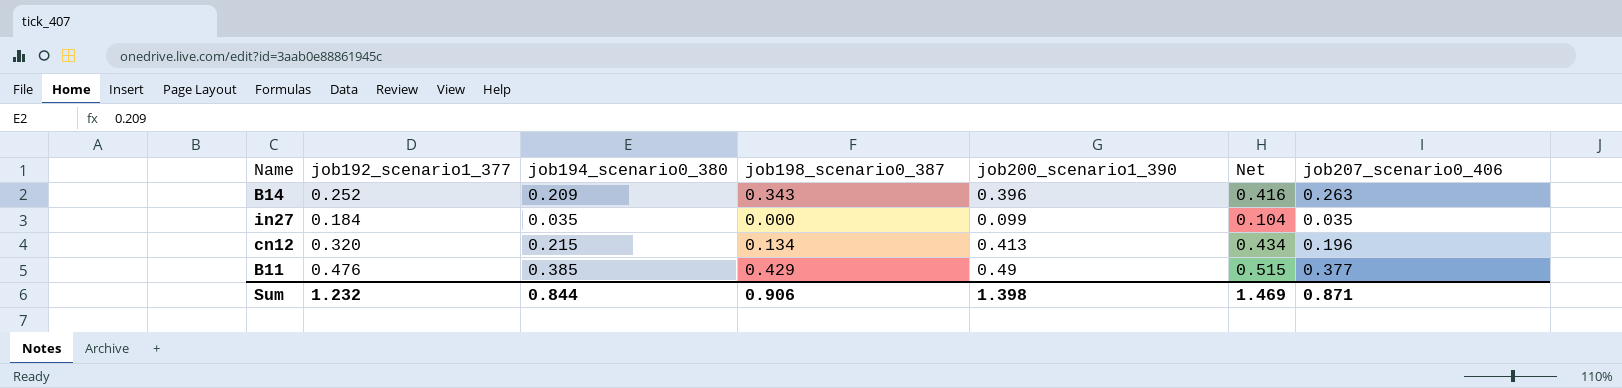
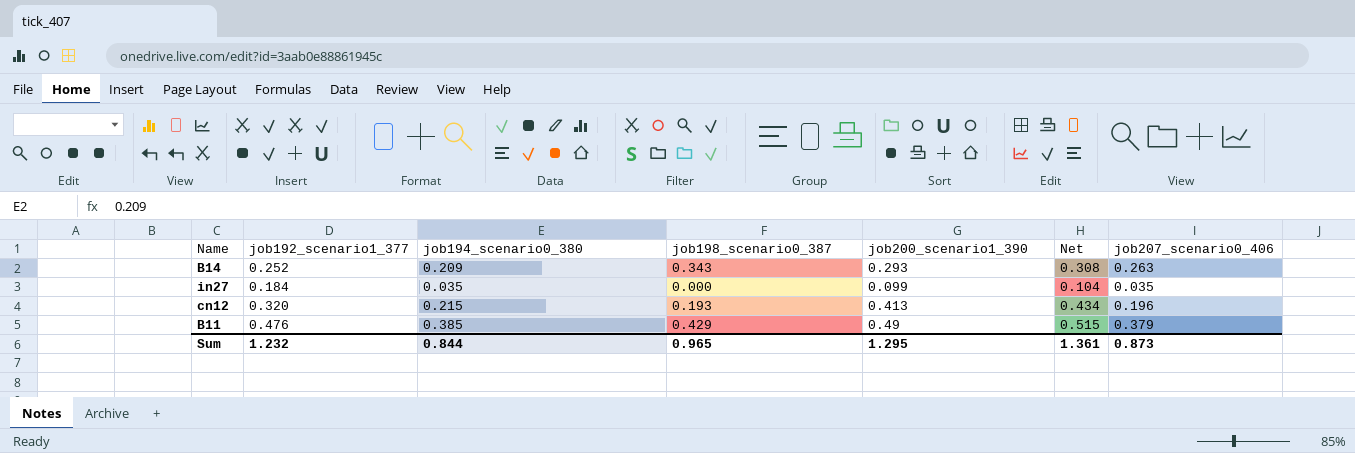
B14 | job200_scenario1_390: 0.396 -> 0.293
B14 | Net: 0.416 -> 0.308
cn12 | job198_scenario0_387: 0.134 -> 0.193
B11 | job207_scenario0_406: 0.377 -> 0.379
Sum | job198_scenario0_387: 0.906 -> 0.965
Sum | job200_scenario1_390: 1.398 -> 1.295
Sum | Net: 1.469 -> 1.361
Sum | job207_scenario0_406: 0.871 -> 0.873

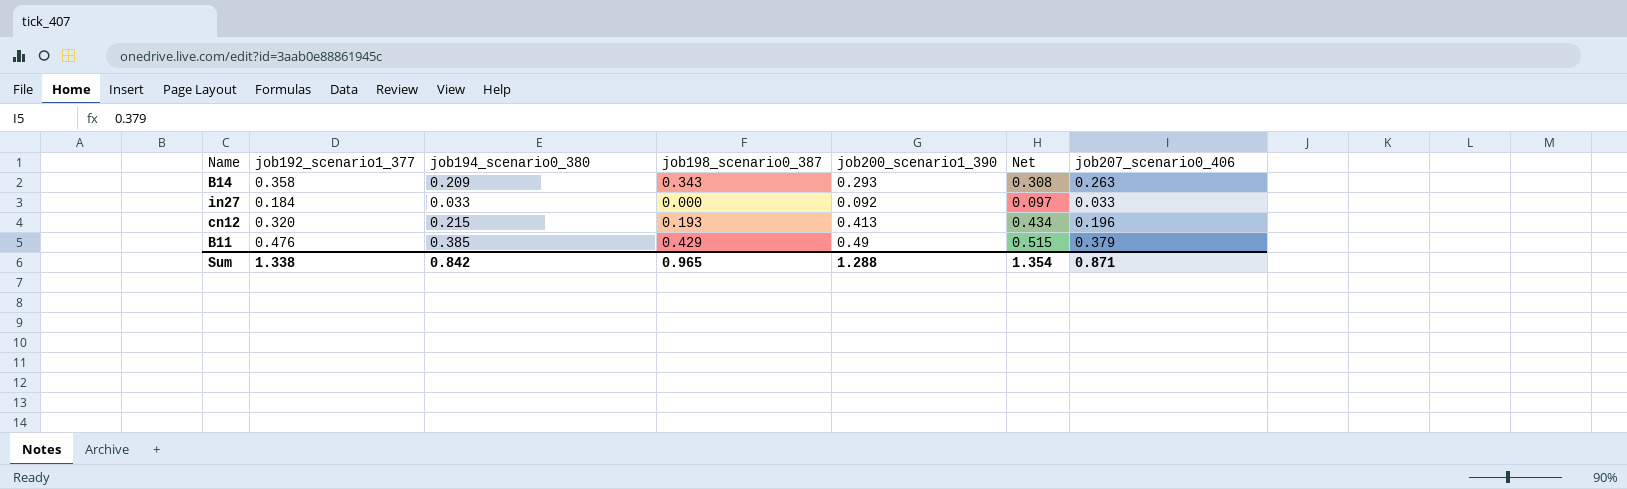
B14 | job192_scenario1_377: 0.252 -> 0.358
in27 | job194_scenario0_380: 0.035 -> 0.033
in27 | job200_scenario1_390: 0.099 -> 0.092
in27 | Net: 0.104 -> 0.097
in27 | job207_scenario0_406: 0.035 -> 0.033
Sum | job192_scenario1_377: 1.232 -> 1.338
Sum | job194_scenario0_380: 0.844 -> 0.842
Sum | job200_scenario1_390: 1.295 -> 1.288
Sum | Net: 1.361 -> 1.354
Sum | job207_scenario0_406: 0.873 -> 0.871

